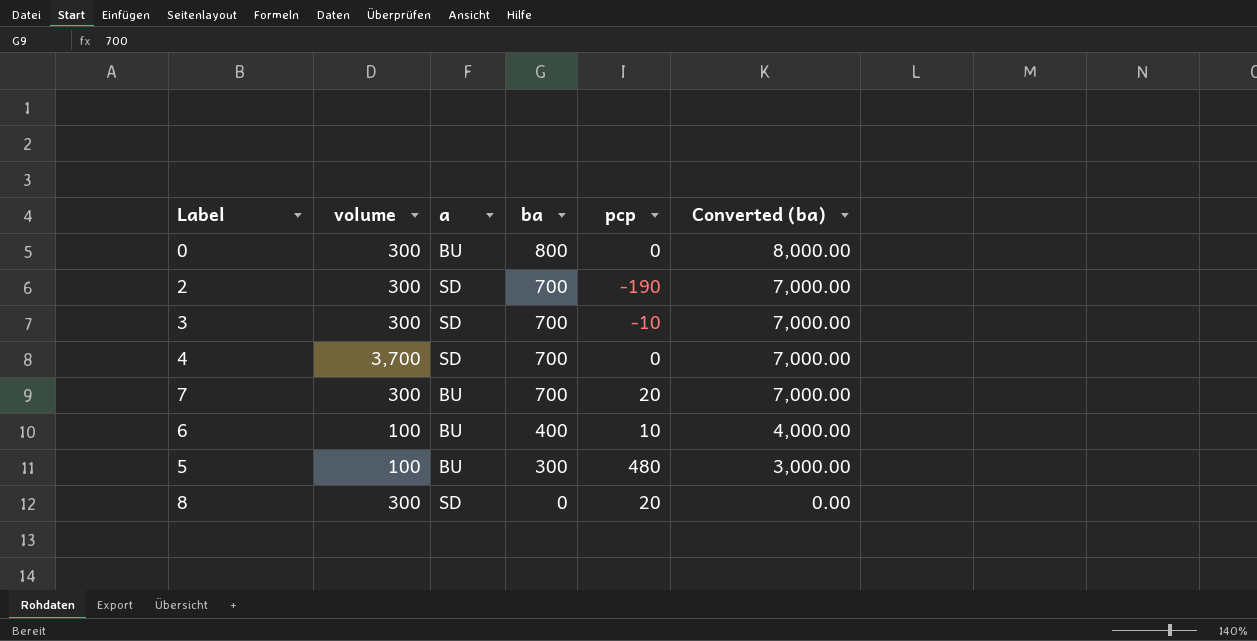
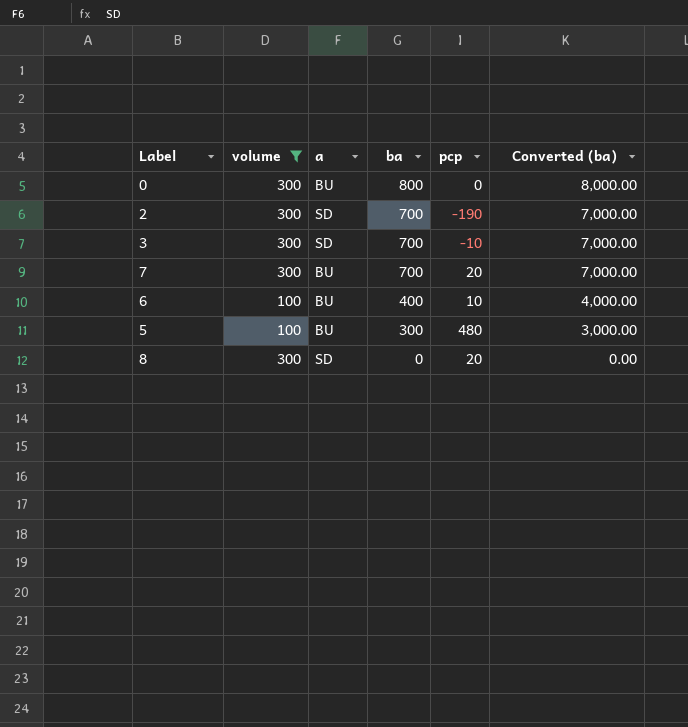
filter: none -> volume != 3,700

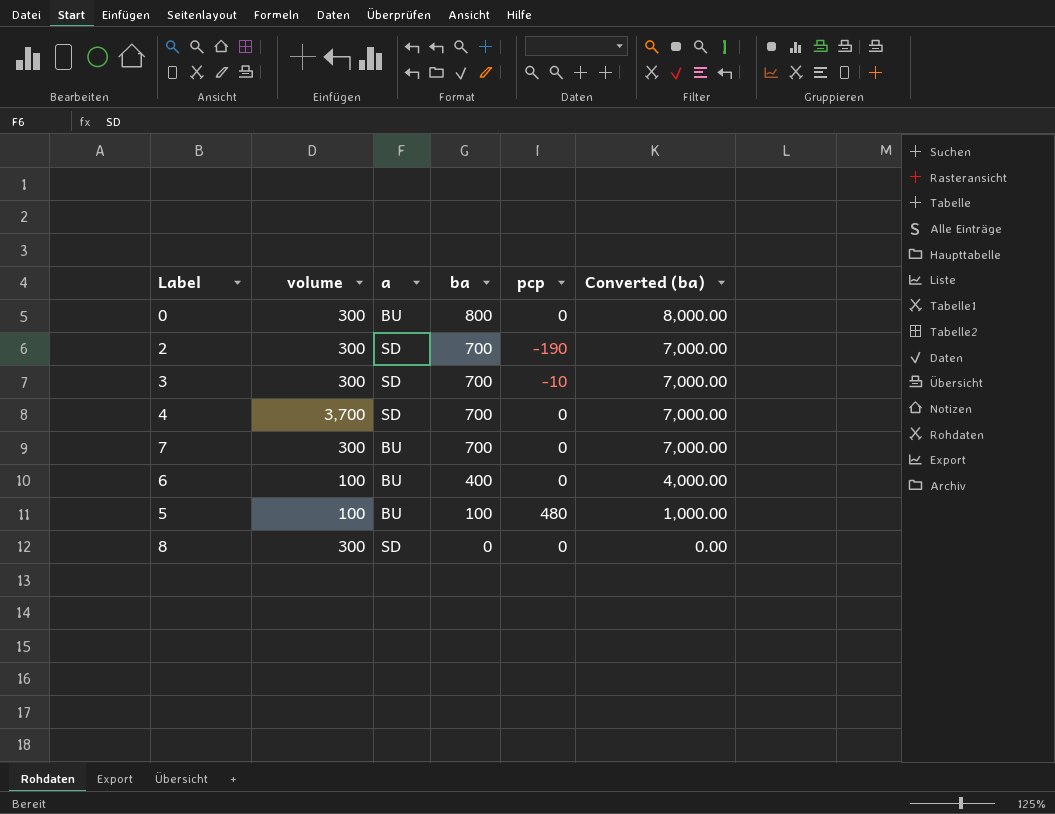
filter: volume != 3,700 -> none
7 | pcp: 20 -> 0
6 | pcp: 10 -> 0
5 | ba: 300 -> 100
5 | Converted (ba): 3,000.00 -> 1,000.00
8 | pcp: 20 -> 0

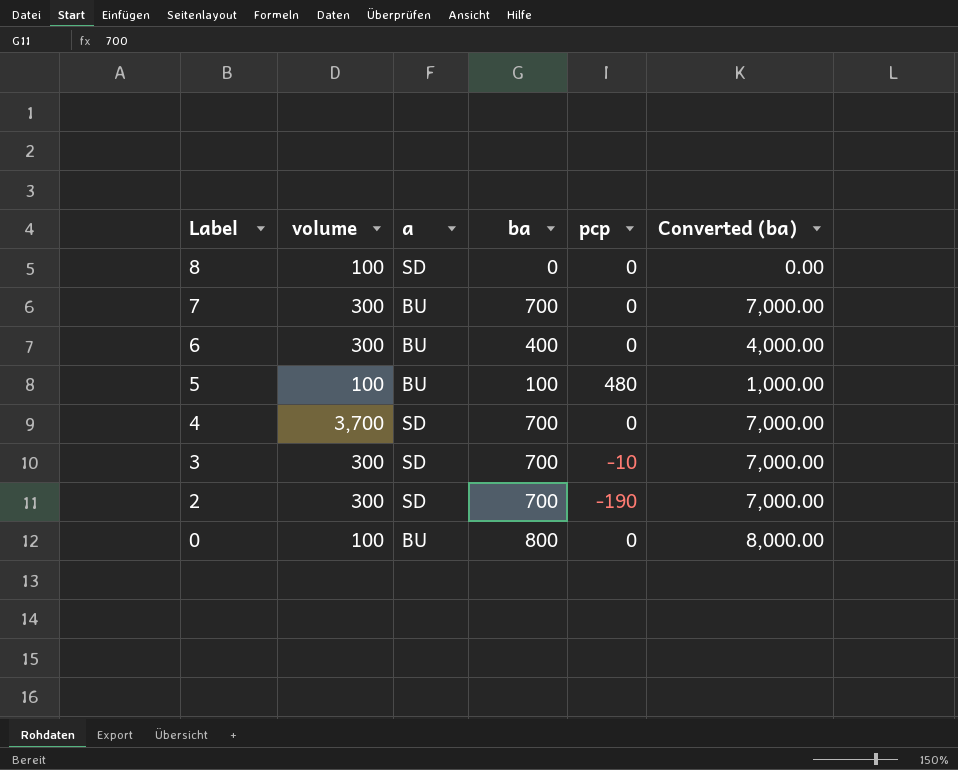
row order: ba descending -> Label descending
8 | volume: 300 -> 100
6 | volume: 100 -> 300
0 | volume: 300 -> 100

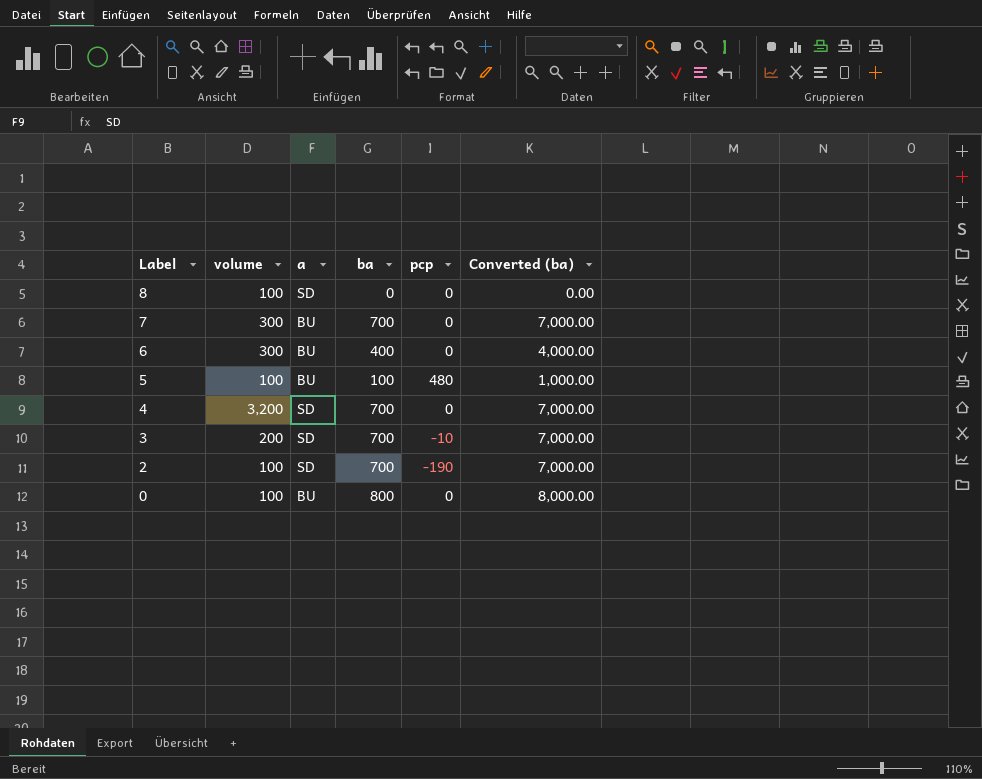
4 | volume: 3,700 -> 3,200
3 | volume: 300 -> 200
2 | volume: 300 -> 100

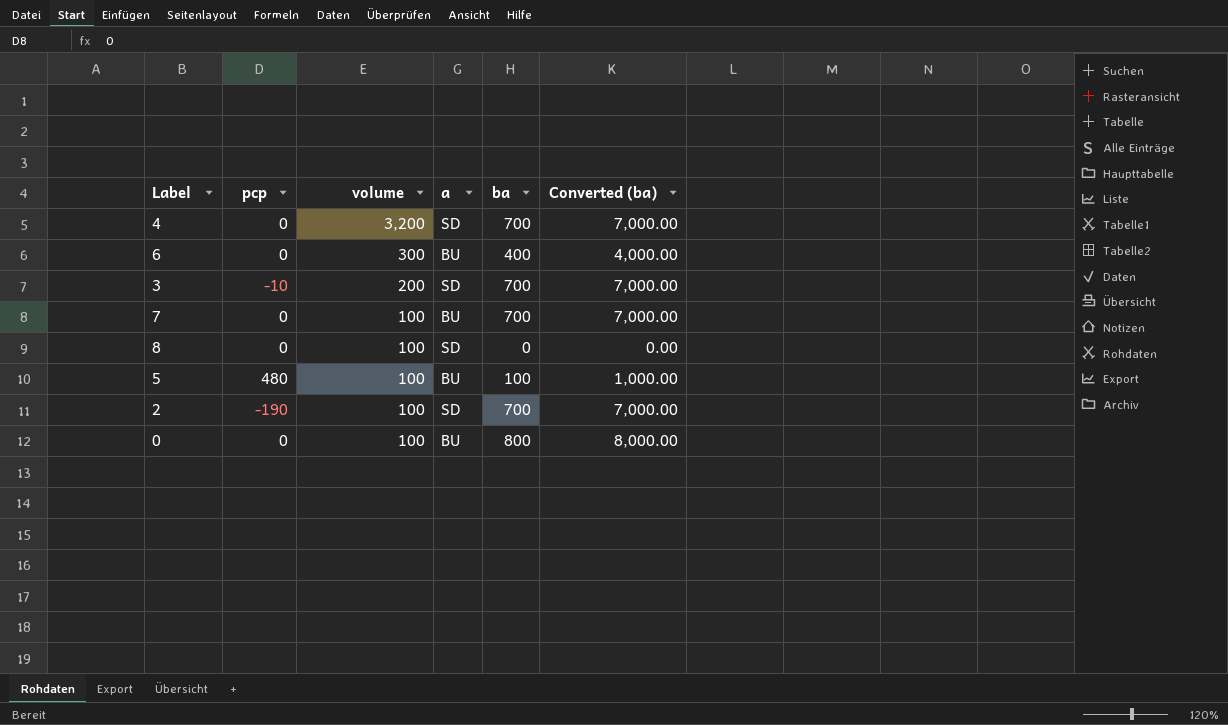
row order: Label descending -> volume descending
column pcp | position: 5 -> 2
7 | volume: 300 -> 100

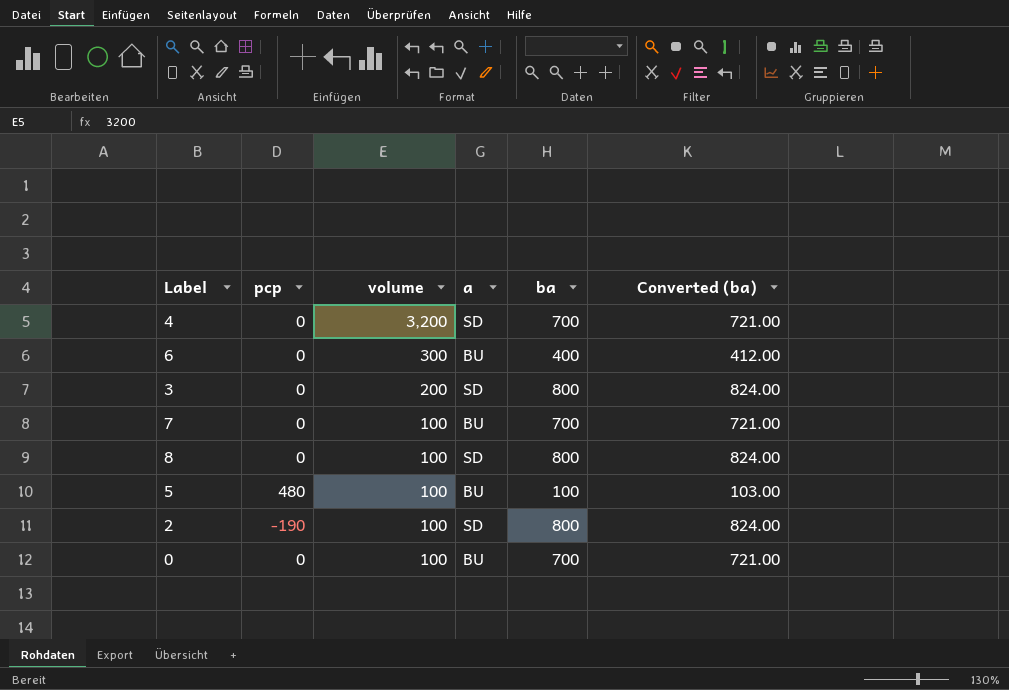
column Converted (ba) | formula: [ba] * 10 -> [ba] * 1.03
3 | pcp: -10 -> 0
3 | ba: 700 -> 800
8 | ba: 0 -> 800
2 | ba: 700 -> 800
0 | ba: 800 -> 700

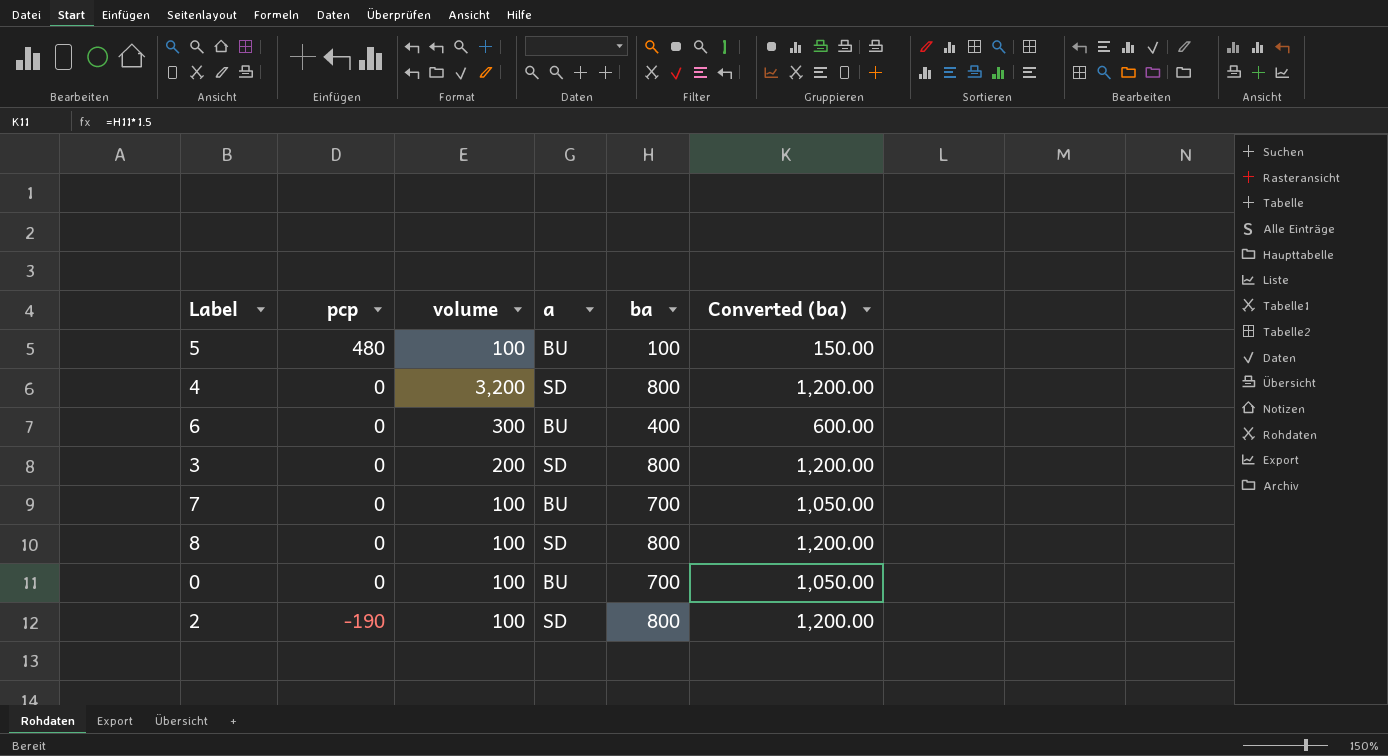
row order: volume descending -> pcp descending
column Converted (ba) | formula: [ba] * 1.03 -> [ba] * 1.5
4 | ba: 700 -> 800

